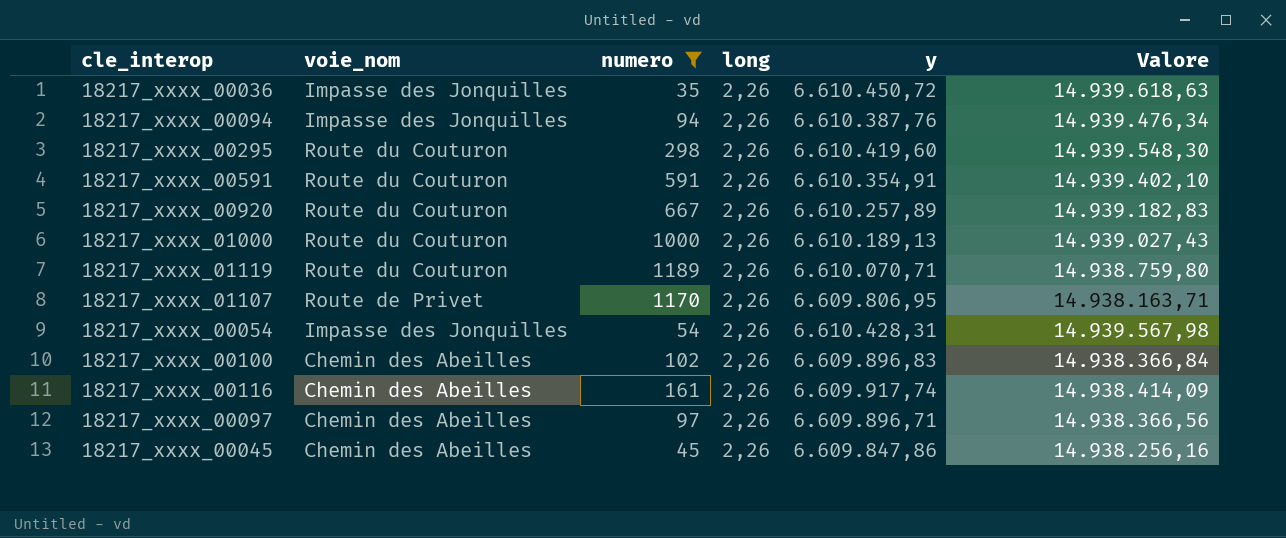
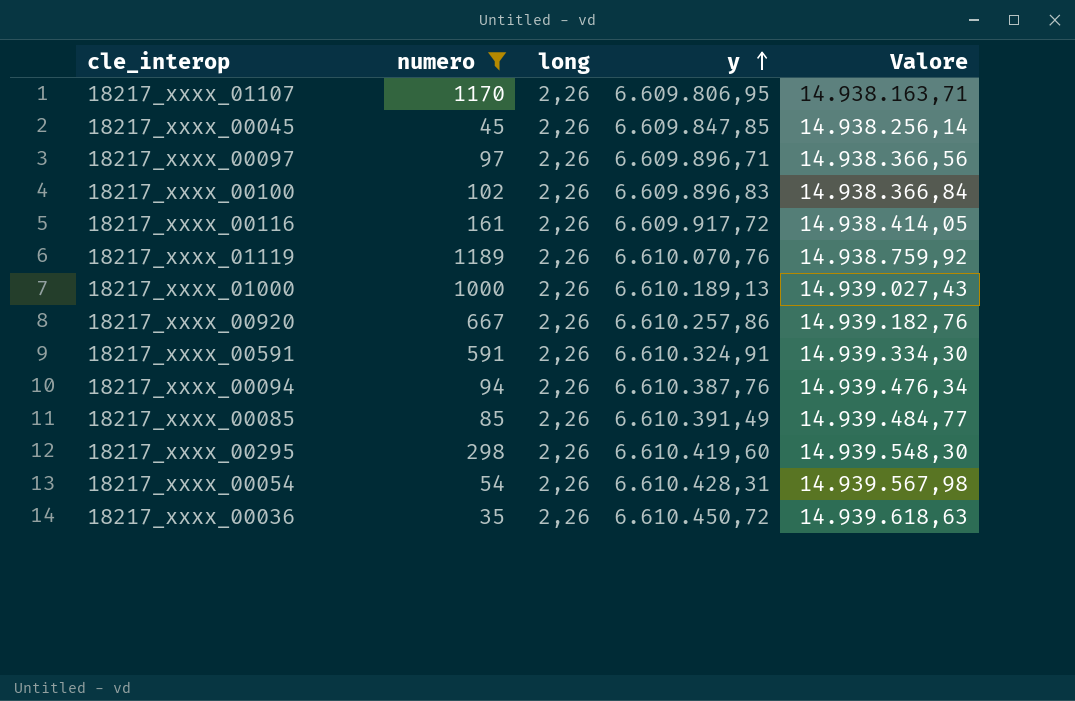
row order: none -> y ascending
column voie_nom | position: 2 -> none
18217_xxxx_00045 | y: 6.609.847,86 -> 6.609.847,85
18217_xxxx_00045 | Valore: 14.938.256,16 -> 14.938.256,14
18217_xxxx_00116 | y: 6.609.917,74 -> 6.609.917,72
18217_xxxx_00116 | Valore: 14.938.414,09 -> 14.938.414,05
18217_xxxx_01119 | y: 6.610.070,71 -> 6.610.070,76
18217_xxxx_01119 | Valore: 14.938.759,80 -> 14.938.759,92
18217_xxxx_00920 | y: 6.610.257,89 -> 6.610.257,86
18217_xxxx_00920 | Valore: 14.939.182,83 -> 14.939.182,76
18217_xxxx_00591 | y: 6.610.354,91 -> 6.610.324,91
18217_xxxx_00591 | Valore: 14.939.402,10 -> 14.939.334,30
row 18217_xxxx_00085: none -> 85 | 2,26 | 6.610.391,49 | 14.939.484,77

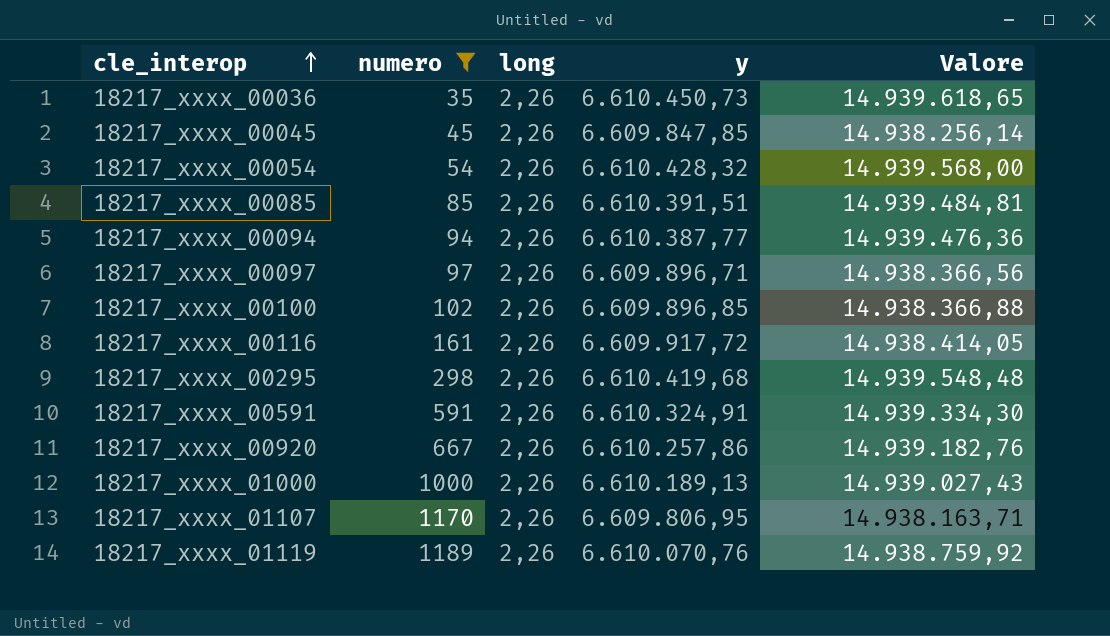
row order: y ascending -> cle_interop ascending
18217_xxxx_00036 | y: 6.610.450,72 -> 6.610.450,73
18217_xxxx_00036 | Valore: 14.939.618,63 -> 14.939.618,65
18217_xxxx_00054 | y: 6.610.428,31 -> 6.610.428,32
18217_xxxx_00054 | Valore: 14.939.567,98 -> 14.939.568,00
18217_xxxx_00085 | y: 6.610.391,49 -> 6.610.391,51
18217_xxxx_00085 | Valore: 14.939.484,77 -> 14.939.484,81
18217_xxxx_00094 | y: 6.610.387,76 -> 6.610.387,77
18217_xxxx_00094 | Valore: 14.939.476,34 -> 14.939.476,36
18217_xxxx_00100 | y: 6.609.896,83 -> 6.609.896,85
18217_xxxx_00100 | Valore: 14.938.366,84 -> 14.938.366,88
18217_xxxx_00295 | y: 6.610.419,60 -> 6.610.419,68
18217_xxxx_00295 | Valore: 14.939.548,30 -> 14.939.548,48

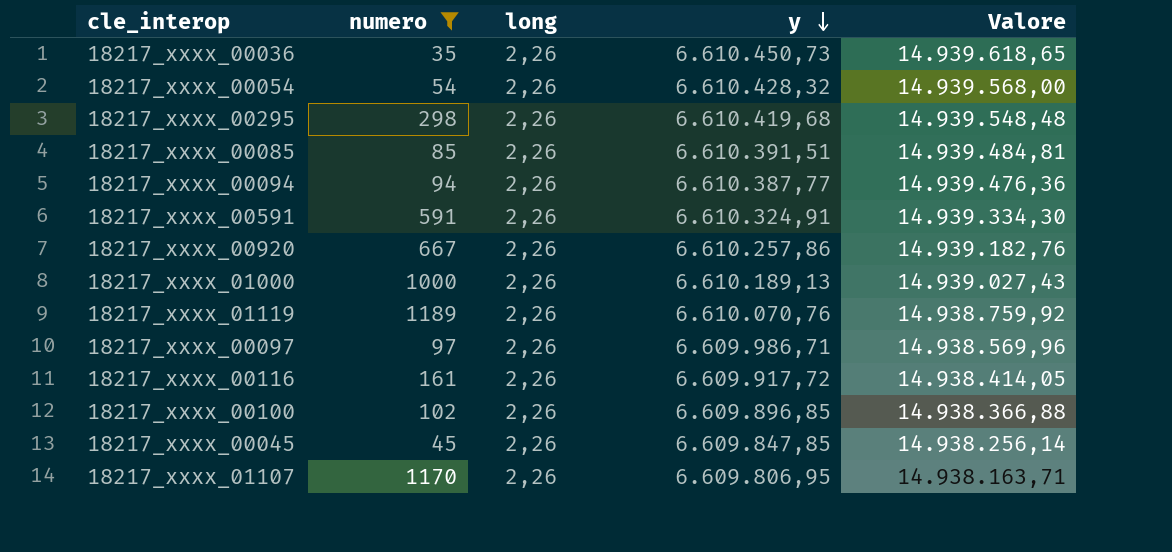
row order: cle_interop ascending -> y descending
18217_xxxx_00097 | y: 6.609.896,71 -> 6.609.986,71
18217_xxxx_00097 | Valore: 14.938.366,56 -> 14.938.569,96

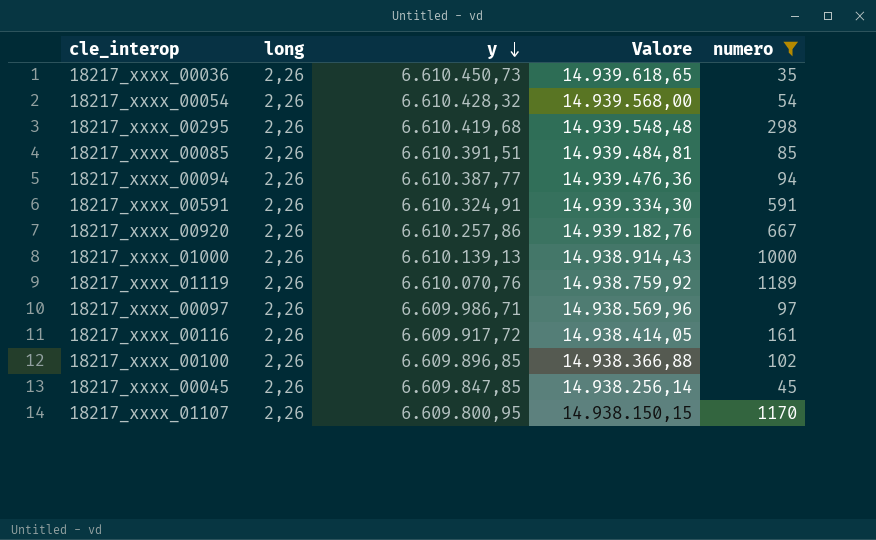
column numero | position: 2 -> 5
18217_xxxx_01000 | y: 6.610.189,13 -> 6.610.139,13
18217_xxxx_01000 | Valore: 14.939.027,43 -> 14.938.914,43
18217_xxxx_01107 | y: 6.609.806,95 -> 6.609.800,95
18217_xxxx_01107 | Valore: 14.938.163,71 -> 14.938.150,15

